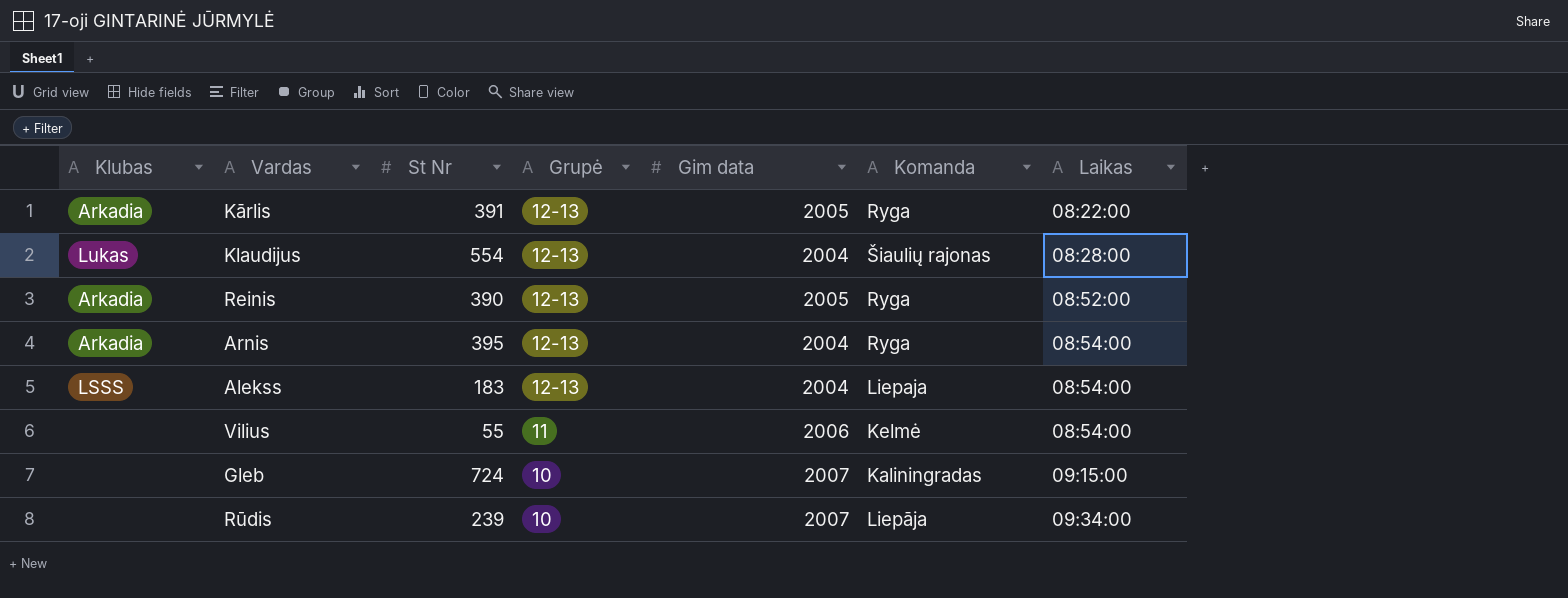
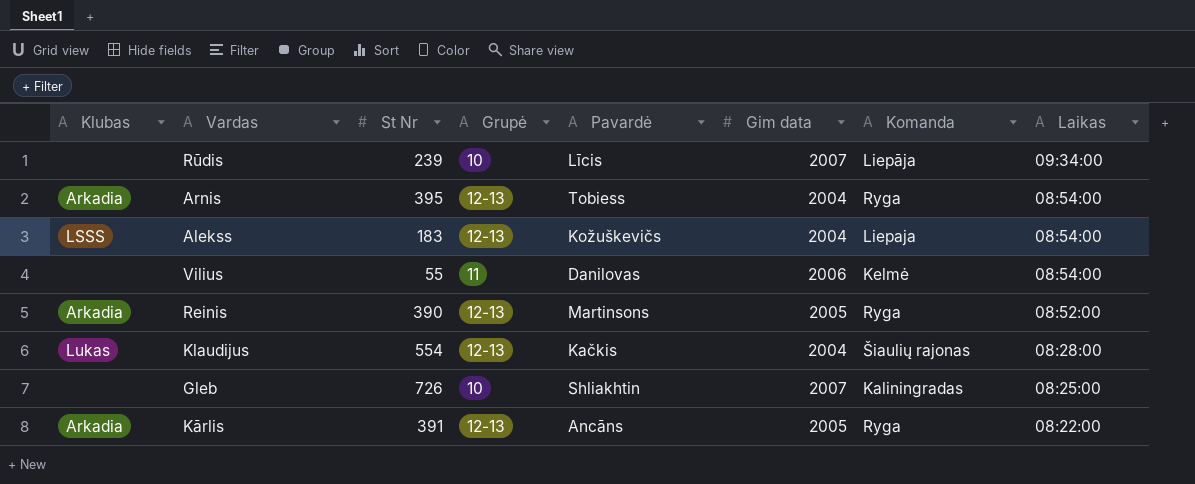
row order: Grupė descending -> Laikas descending
column Pavardė | position: none -> 5
Gleb | St Nr: 724 -> 726
Gleb | Laikas: 09:15:00 -> 08:25:00

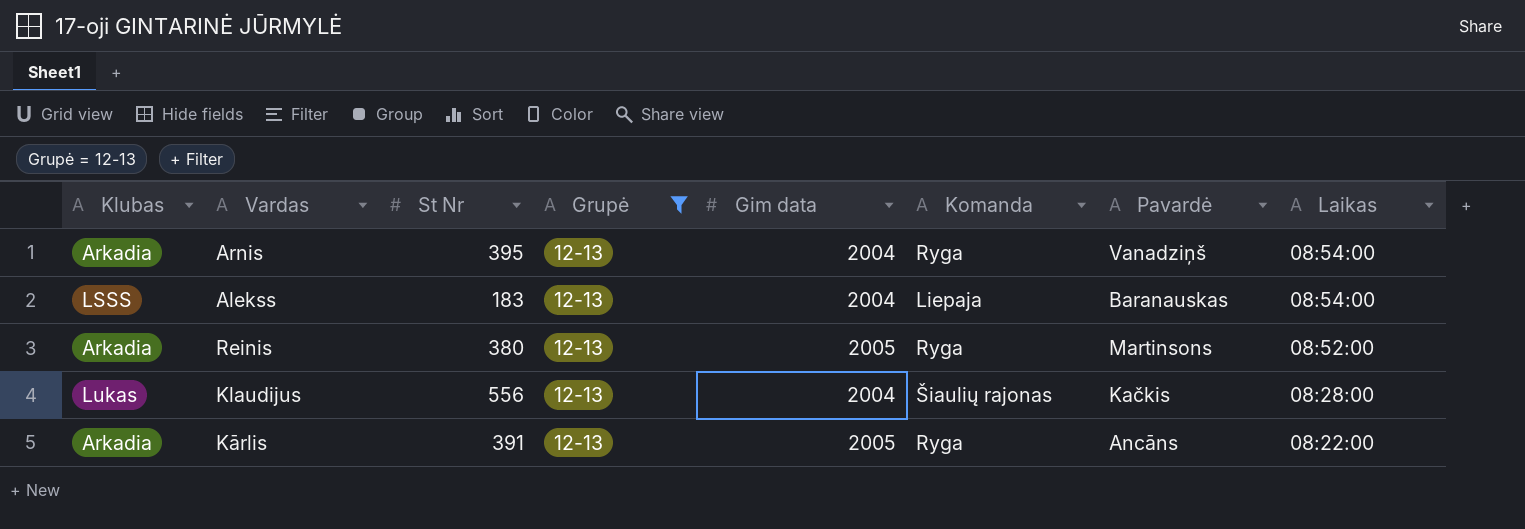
filter: none -> Grupė = 12-13
column Pavardė | position: 5 -> 7
Arnis | Pavardė: Tobiess -> Vanadziņš
Alekss | Pavardė: Kožuškevičs -> Baranauskas
Reinis | St Nr: 390 -> 380
Klaudijus | St Nr: 554 -> 556

